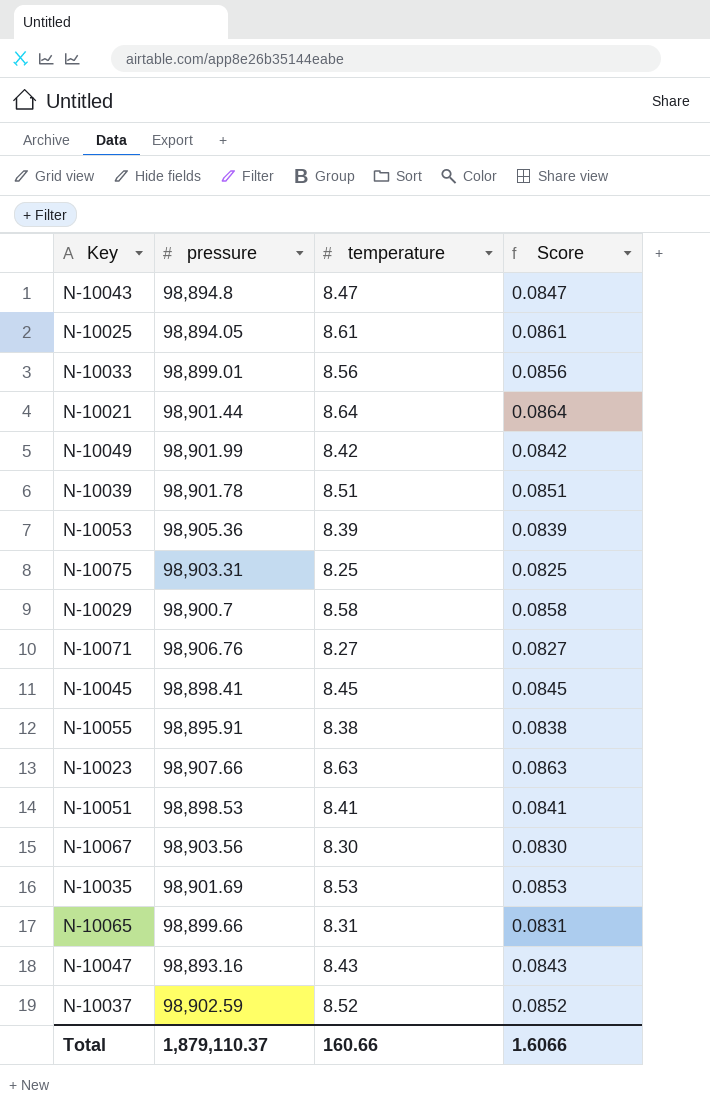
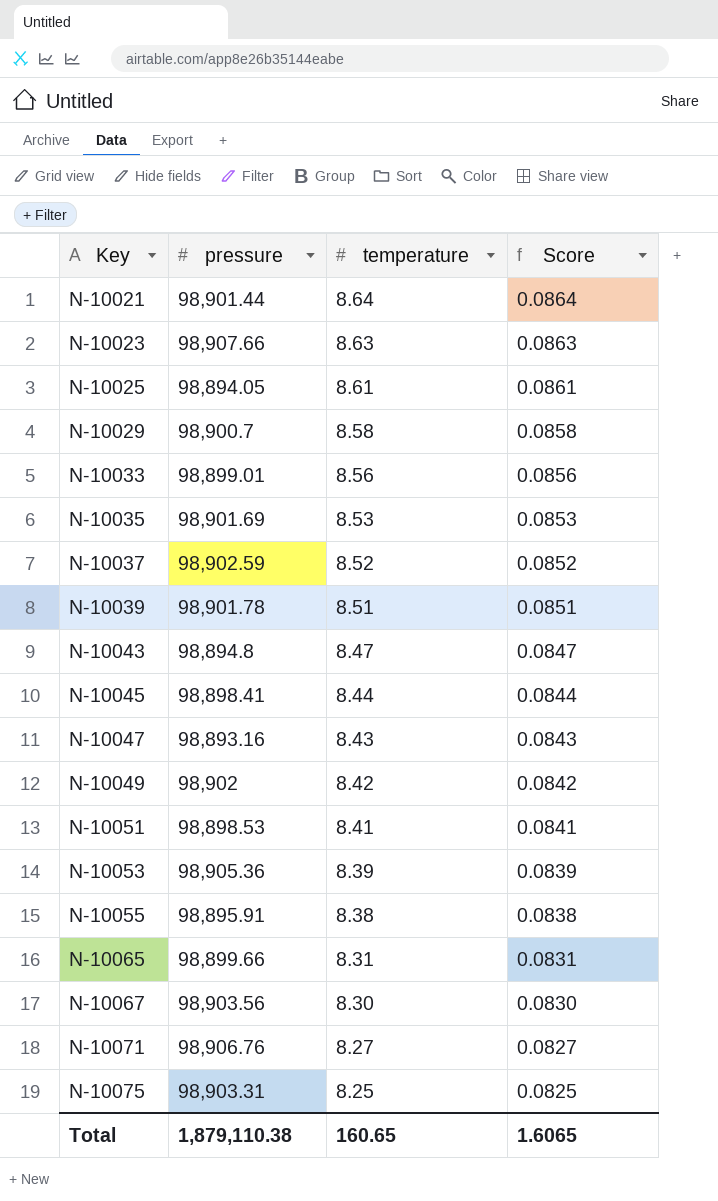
row order: none -> Key ascending
N-10045 | temperature: 8.45 -> 8.44
N-10045 | Score: 0.0845 -> 0.0844
N-10049 | pressure: 98,901.99 -> 98,902
Total | pressure: 1,879,110.37 -> 1,879,110.38
Total | temperature: 160.66 -> 160.65
Total | Score: 1.6066 -> 1.6065

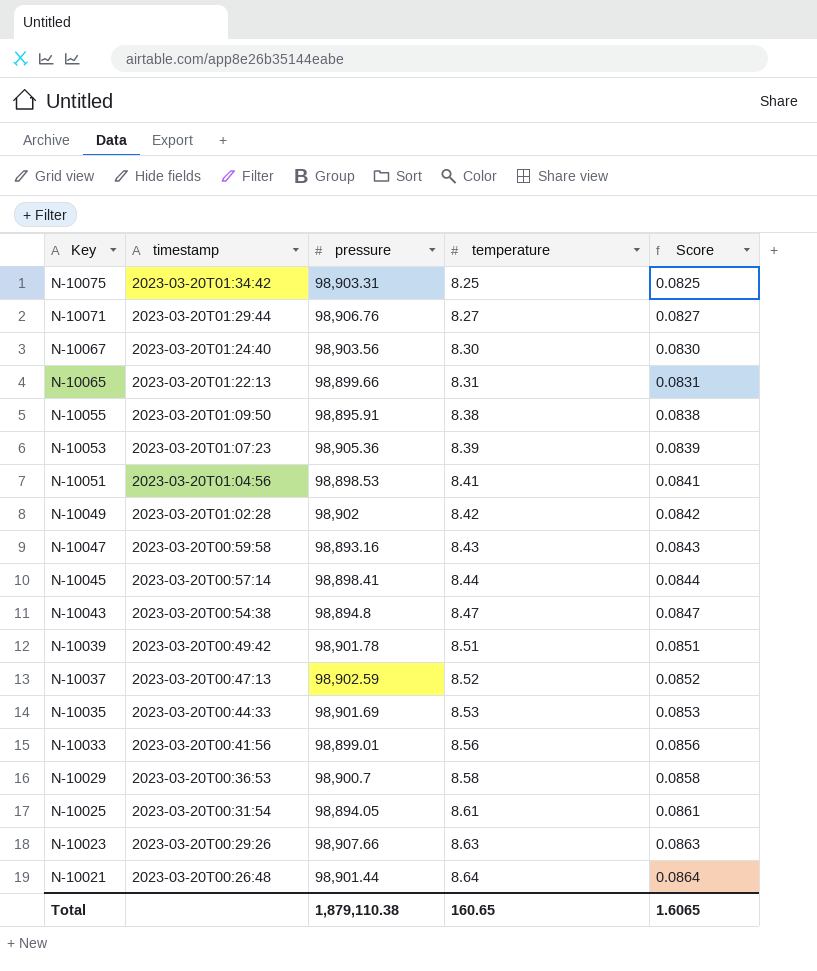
row order: Key ascending -> Key descending
column timestamp | position: none -> 2

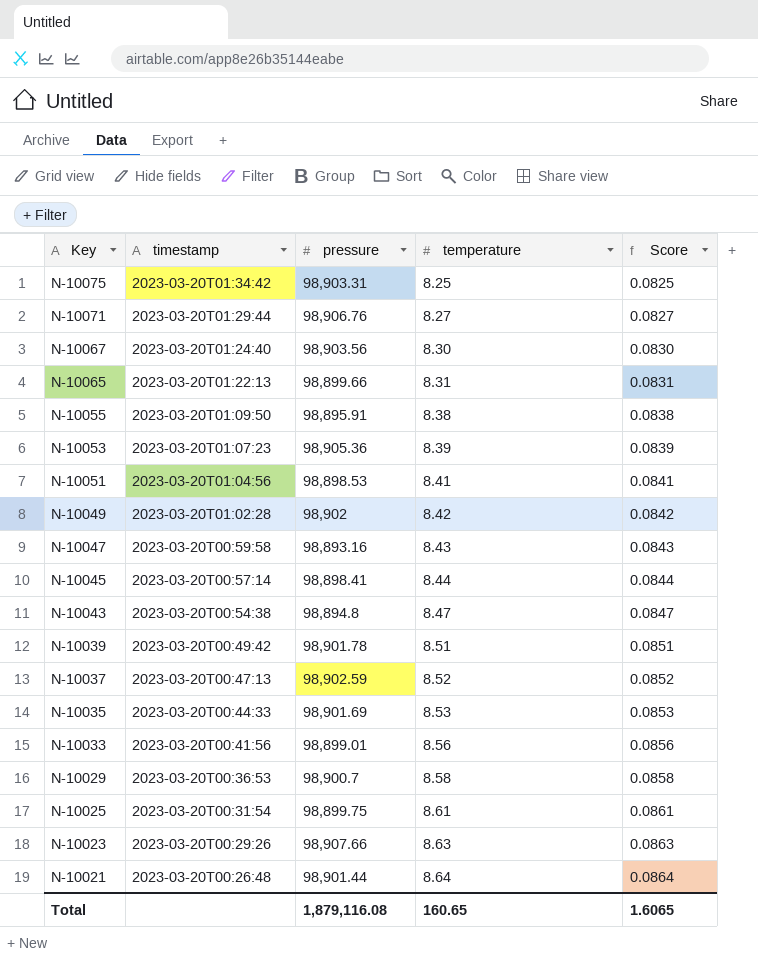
N-10025 | pressure: 98,894.05 -> 98,899.75
Total | pressure: 1,879,110.38 -> 1,879,116.08

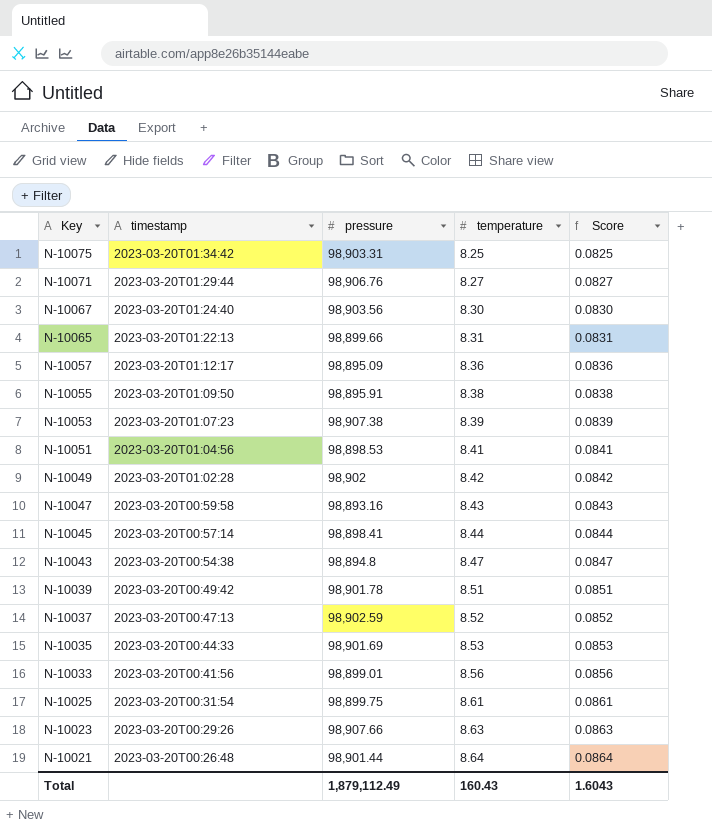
row N-10029: 2023-03-20T00:36:53 | 98,900.7 | 8.58 | 0.0858 -> none
row N-10057: none -> 2023-03-20T01:12:17 | 98,895.09 | 8.36 | 0.0836
N-10053 | pressure: 98,905.36 -> 98,907.38
Total | pressure: 1,879,116.08 -> 1,879,112.49
Total | temperature: 160.65 -> 160.43
Total | Score: 1.6065 -> 1.6043

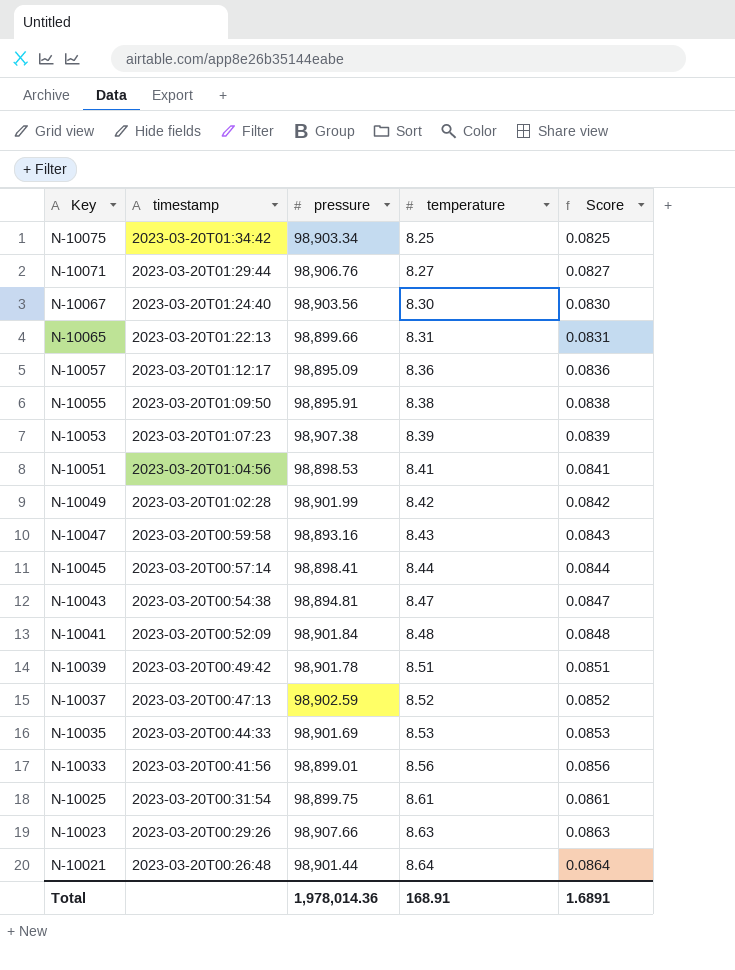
N-10075 | pressure: 98,903.31 -> 98,903.34
N-10049 | pressure: 98,902 -> 98,901.99
N-10043 | pressure: 98,894.8 -> 98,894.81
row N-10041: none -> 2023-03-20T00:52:09 | 98,901.84 | 8.48 | 0.0848
Total | pressure: 1,879,112.49 -> 1,978,014.36
Total | temperature: 160.43 -> 168.91
Total | Score: 1.6043 -> 1.6891

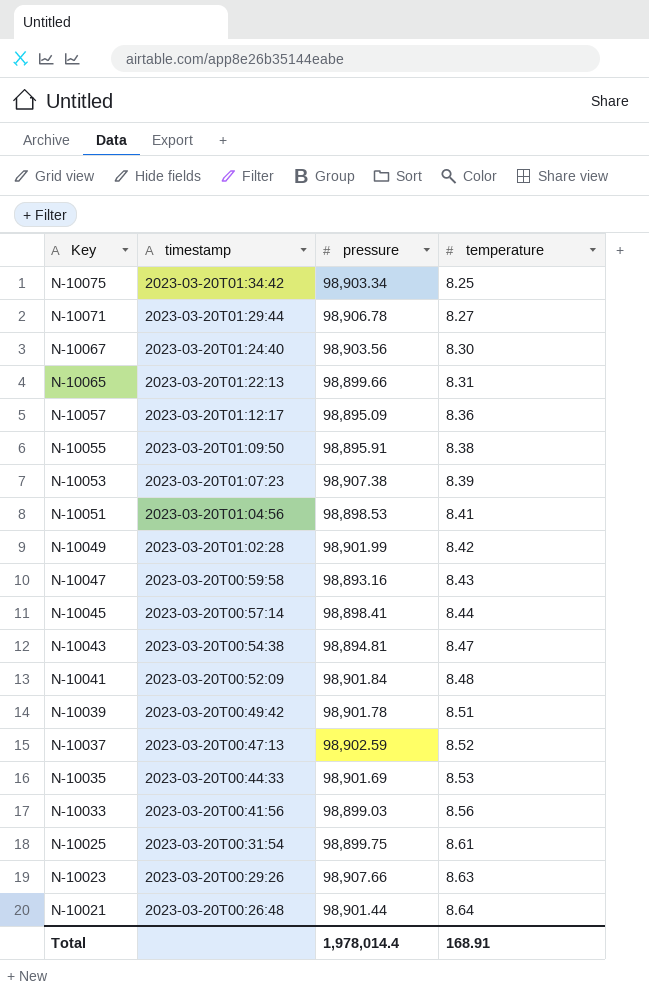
column Score | formula: [temperature] * 0.01 -> none
N-10071 | pressure: 98,906.76 -> 98,906.78
N-10033 | pressure: 98,899.01 -> 98,899.03
Total | pressure: 1,978,014.36 -> 1,978,014.4

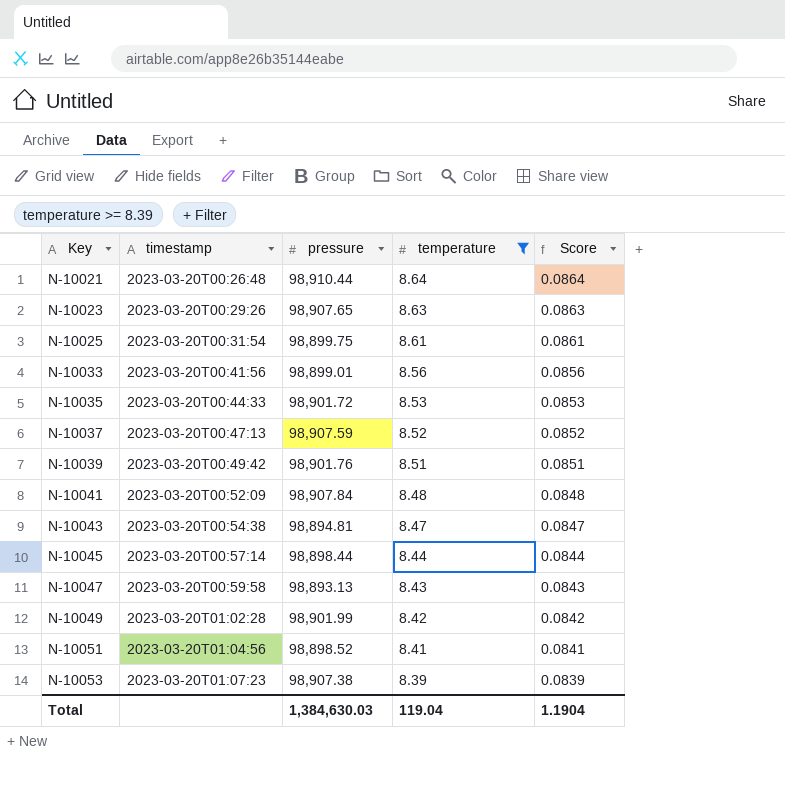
filter: none -> temperature >= 8.39
row order: Key descending -> Key ascending
column Score | formula: none -> [temperature] * 0.01
N-10021 | pressure: 98,901.44 -> 98,910.44
N-10023 | pressure: 98,907.66 -> 98,907.65
N-10033 | pressure: 98,899.03 -> 98,899.01
N-10035 | pressure: 98,901.69 -> 98,901.72
N-10037 | pressure: 98,902.59 -> 98,907.59
N-10039 | pressure: 98,901.78 -> 98,901.76
N-10041 | pressure: 98,901.84 -> 98,907.84
N-10045 | pressure: 98,898.41 -> 98,898.44
N-10047 | pressure: 98,893.16 -> 98,893.13
N-10051 | pressure: 98,898.53 -> 98,898.52
Total | pressure: 1,978,014.4 -> 1,384,630.03
Total | temperature: 168.91 -> 119.04

